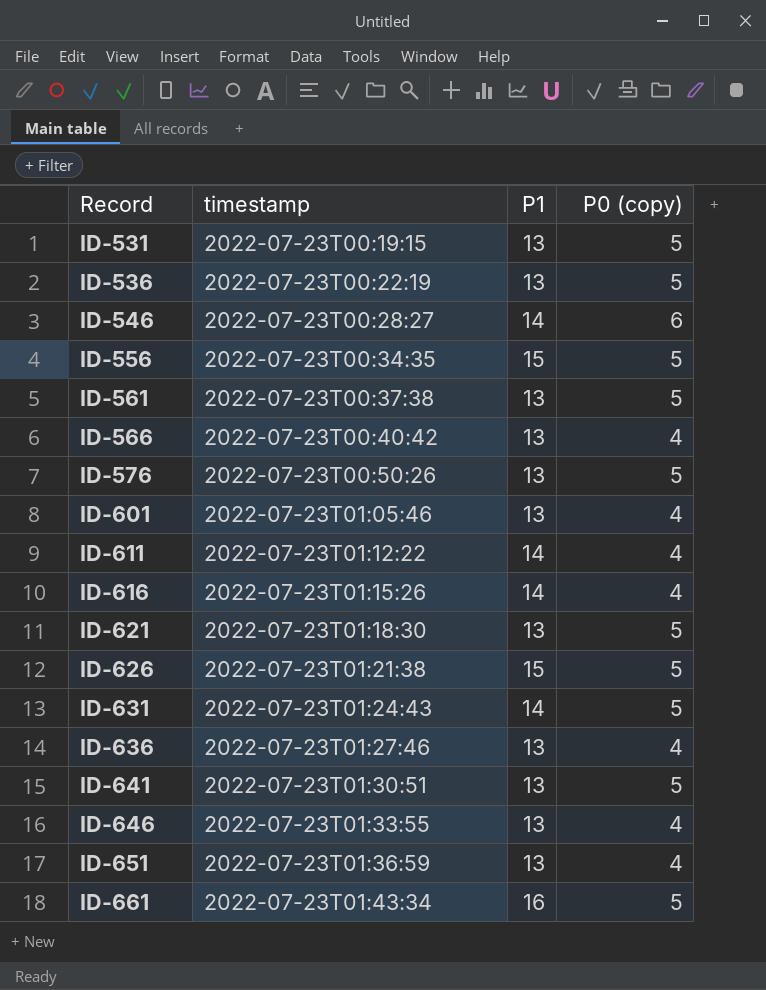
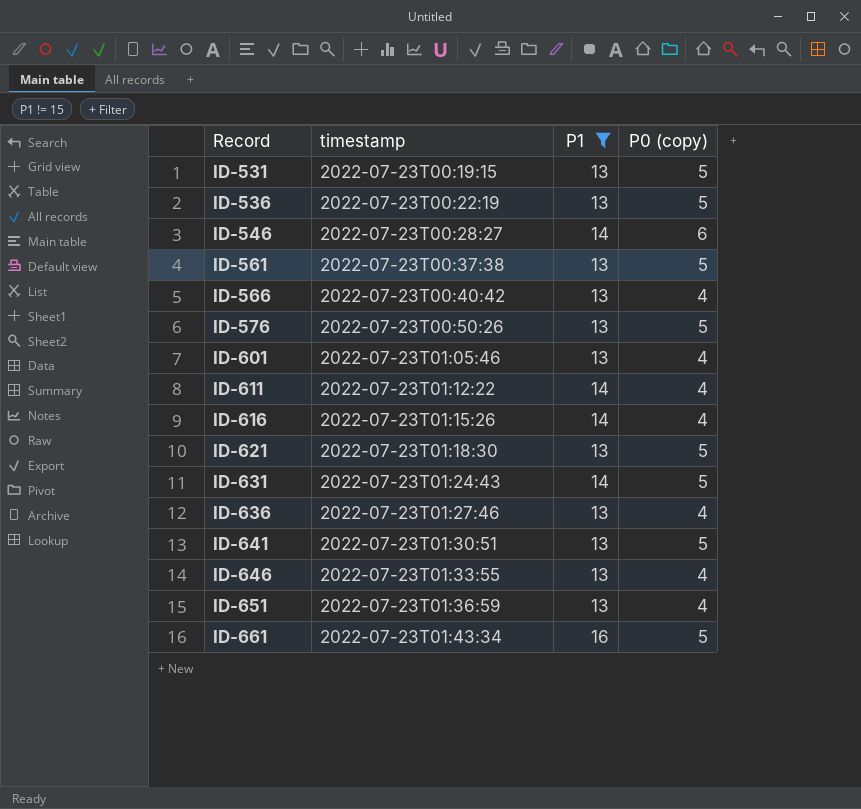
filter: none -> P1 != 15

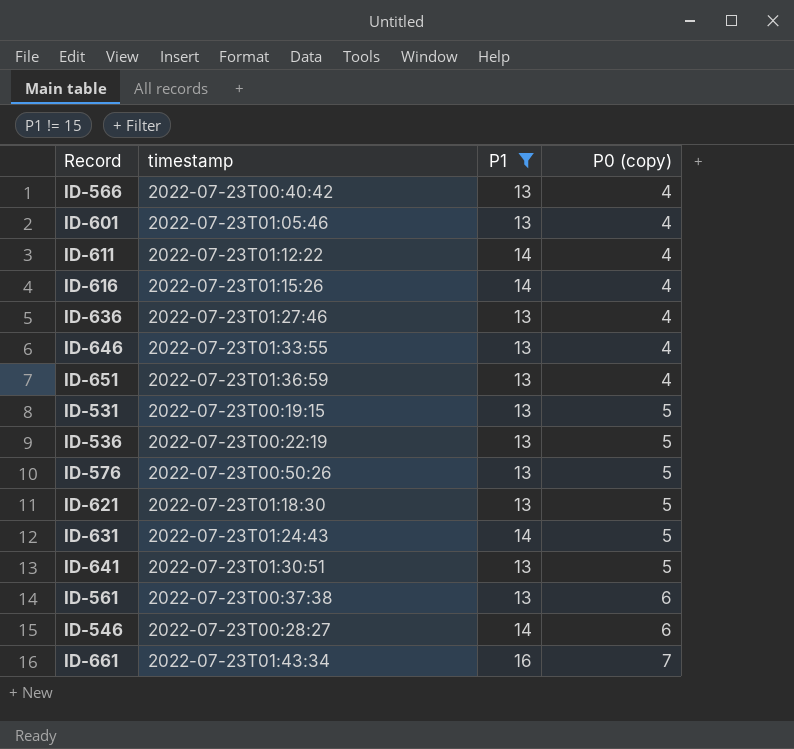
row order: Record ascending -> P0 (copy) ascending
ID-561 | P0 (copy): 5 -> 6
ID-661 | P0 (copy): 5 -> 7

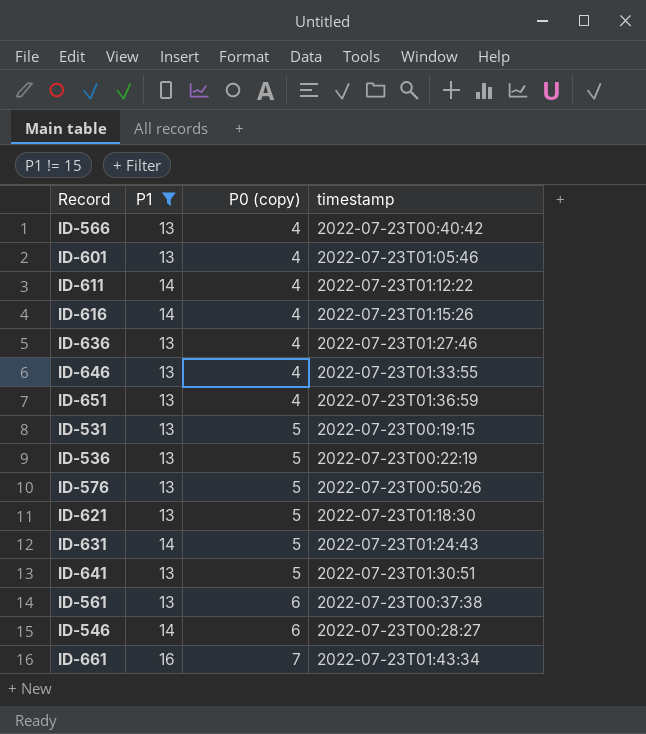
column timestamp | position: 2 -> 4

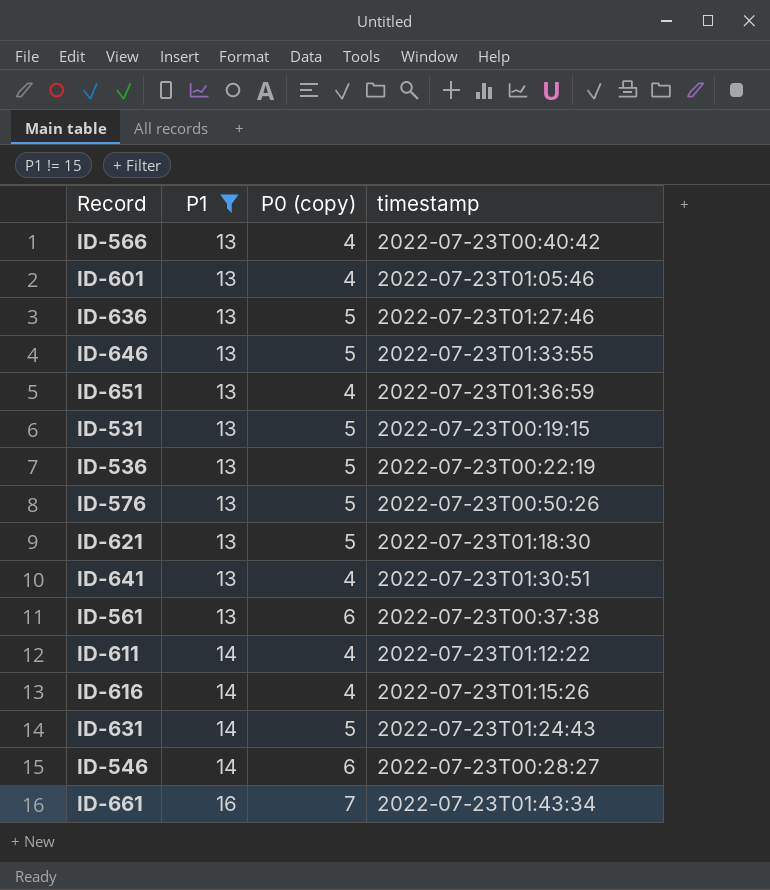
row order: P0 (copy) ascending -> P1 ascending
ID-636 | P0 (copy): 4 -> 5
ID-646 | P0 (copy): 4 -> 5
ID-641 | P0 (copy): 5 -> 4

